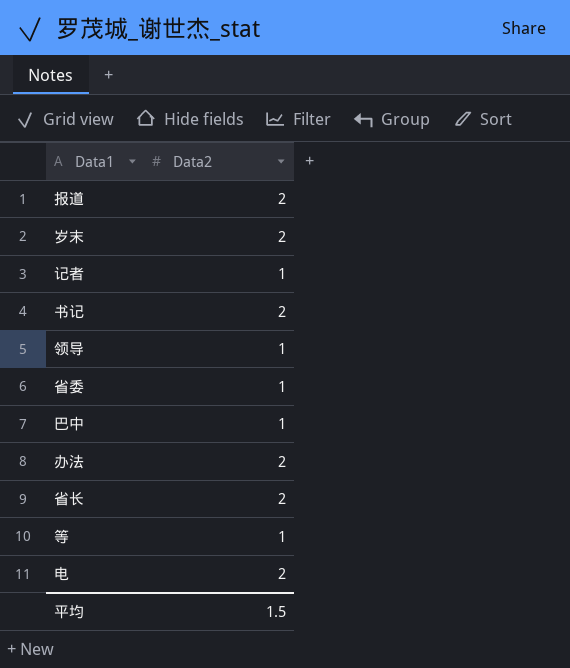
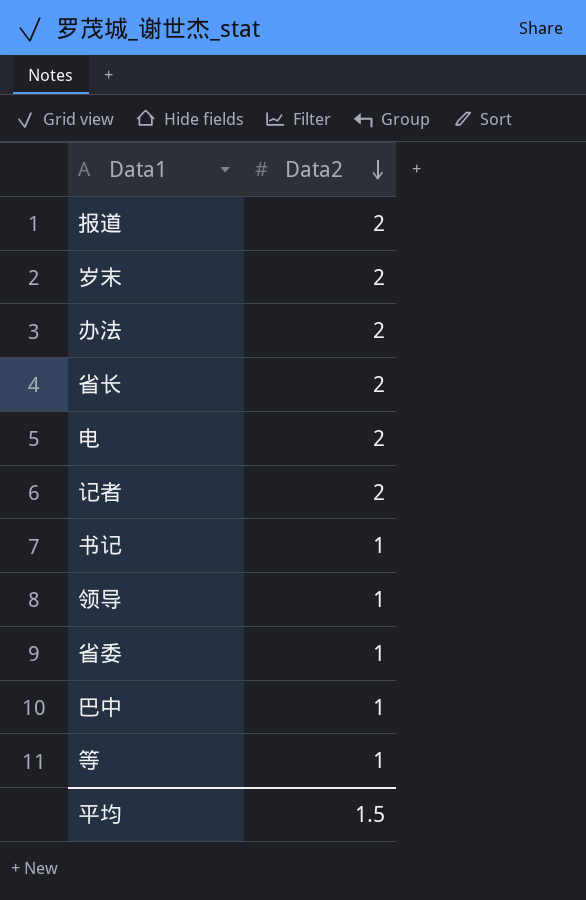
row order: none -> Data2 descending
记者 | Data2: 1 -> 2
书记 | Data2: 2 -> 1

